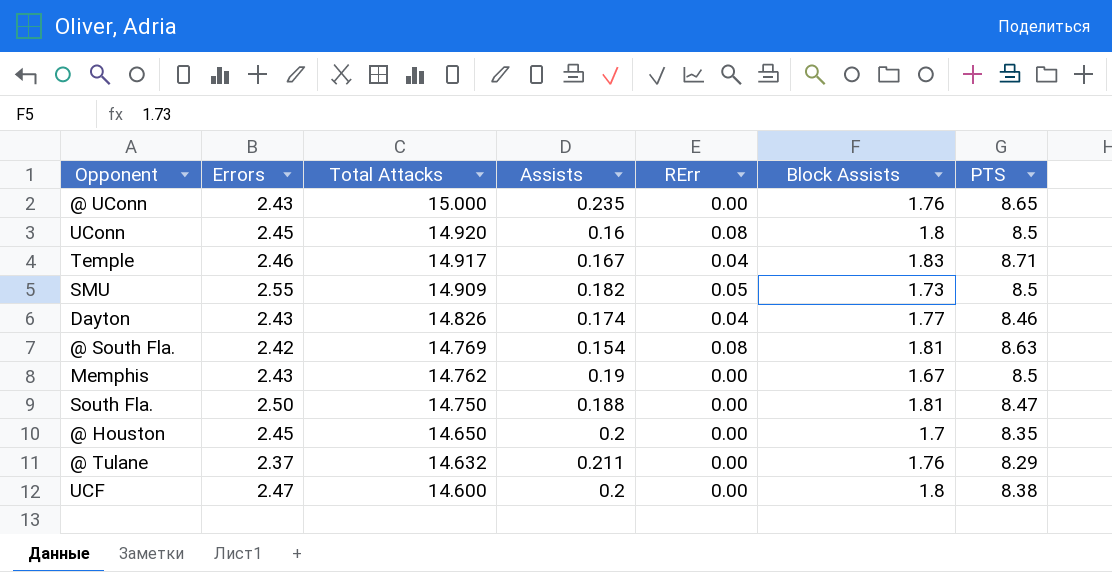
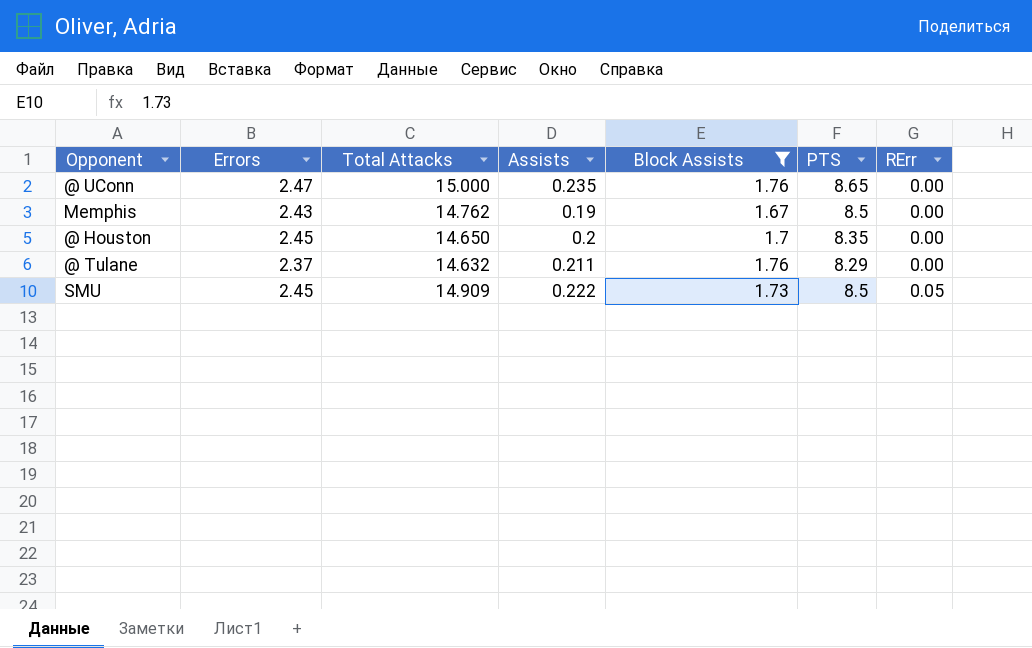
filter: none -> Block Assists <= 1.76
row order: Total Attacks descending -> RErr ascending
column RErr | position: 5 -> 7
@ UConn | Errors: 2.43 -> 2.47
SMU | Errors: 2.55 -> 2.45
SMU | Assists: 0.182 -> 0.222

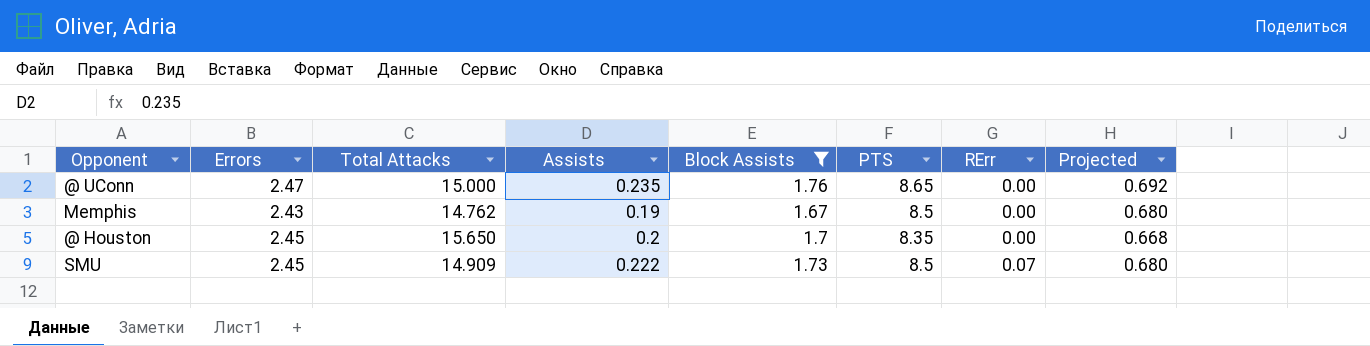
column Projected | formula: none -> [PTS] * 0.08
row @ Tulane: 2.37 | 14.632 | 0.211 | 1.76 | 8.29 | 0.00 -> none
@ Houston | Total Attacks: 14.650 -> 15.650
SMU | RErr: 0.05 -> 0.07

